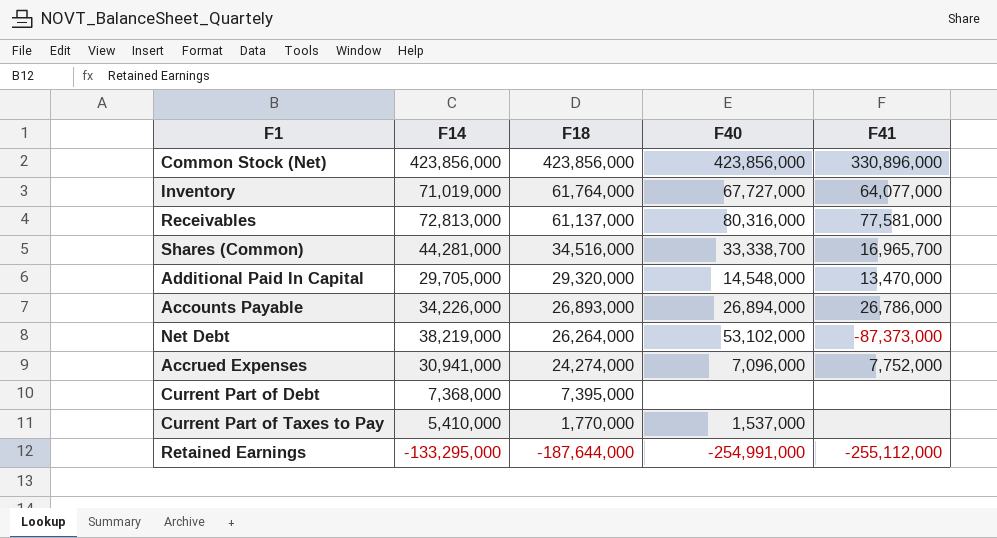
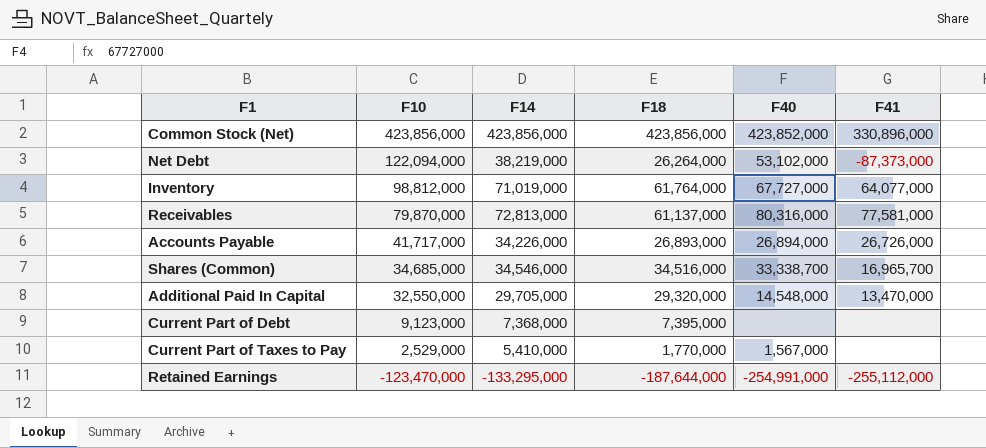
row order: F18 descending -> F10 descending
column F10 | position: none -> 2
row Accrued Expenses: 30,941,000 | 24,274,000 | 7,096,000 | 7,752,000 -> none
Common Stock (Net) | F40: 423,856,000 -> 423,852,000
Accounts Payable | F41: 26,786,000 -> 26,726,000
Shares (Common) | F14: 44,281,000 -> 34,546,000
Current Part of Taxes to Pay | F40: 1,537,000 -> 1,567,000

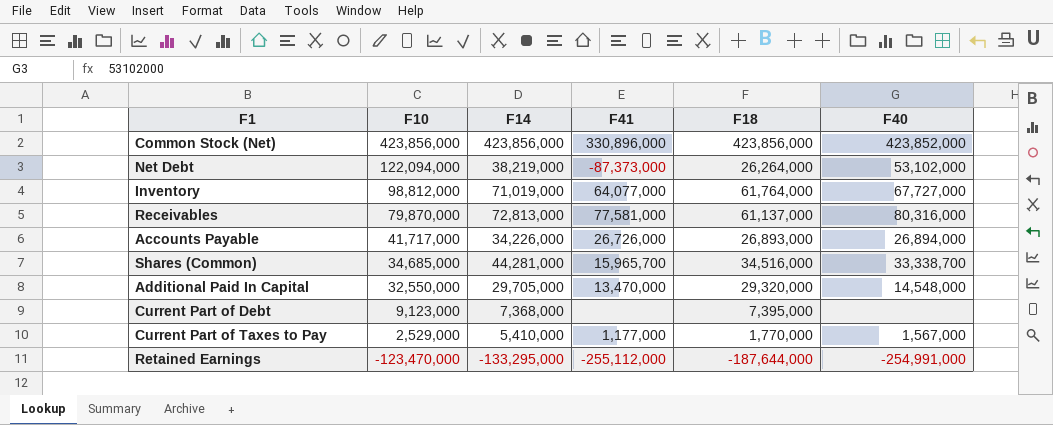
column F41 | position: 6 -> 4
Shares (Common) | F14: 34,546,000 -> 44,281,000
Shares (Common) | F41: 16,965,700 -> 15,965,700
Current Part of Taxes to Pay | F41: none -> 1,177,000

